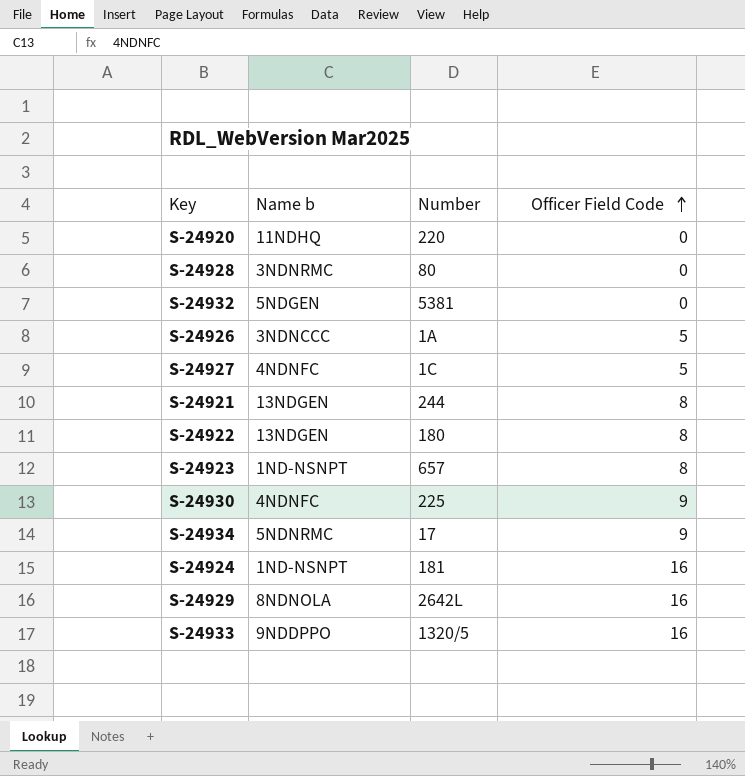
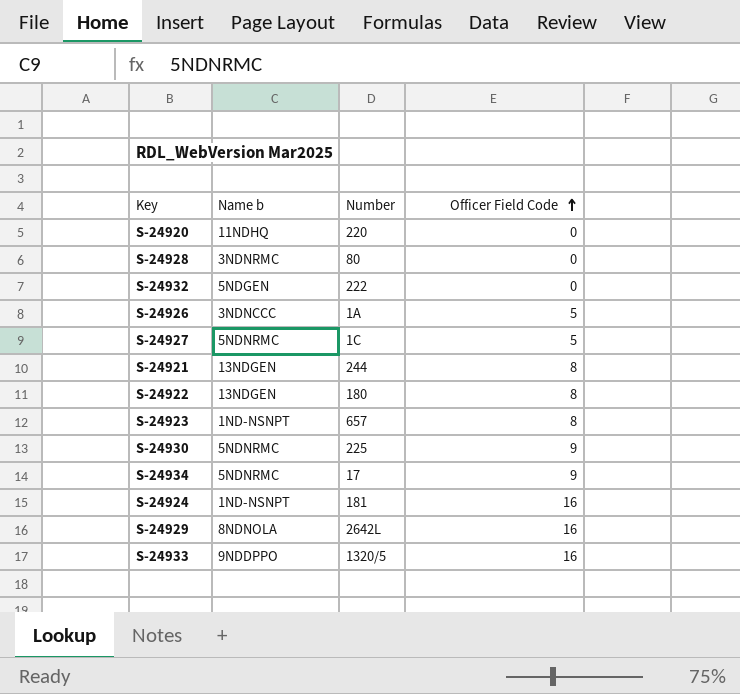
S-24932 | Number: 5381 -> 222
S-24927 | Name b: 4NDNFC -> 5NDNRMC
S-24930 | Name b: 4NDNFC -> 5NDNRMC

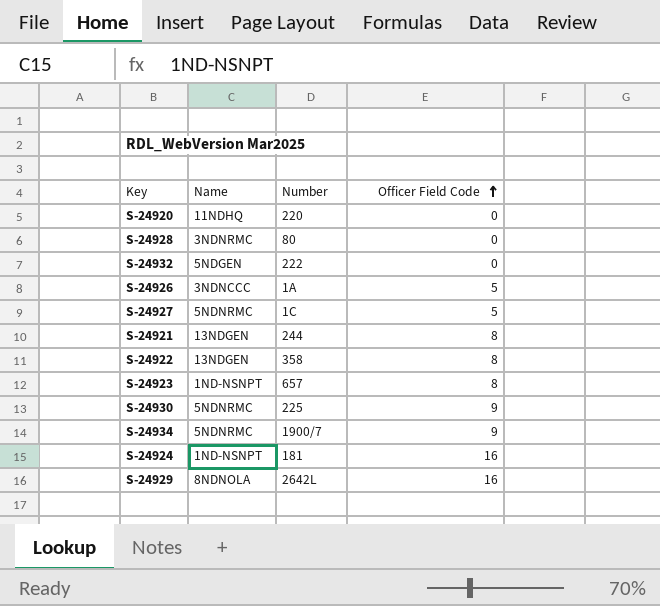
column name: Name b -> Name
row S-24933: 9NDDPPO | 1320/5 | 16 -> none
S-24922 | Number: 180 -> 358
S-24934 | Number: 17 -> 1900/7

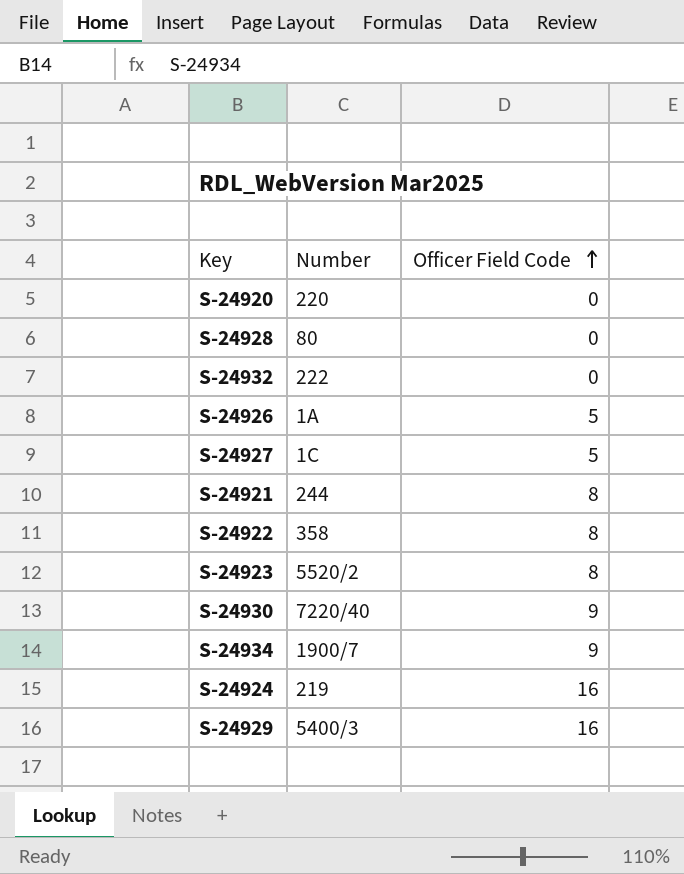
column Name | position: 2 -> none
S-24923 | Number: 657 -> 5520/2
S-24930 | Number: 225 -> 7220/40
S-24924 | Number: 181 -> 219
S-24929 | Number: 2642L -> 5400/3

